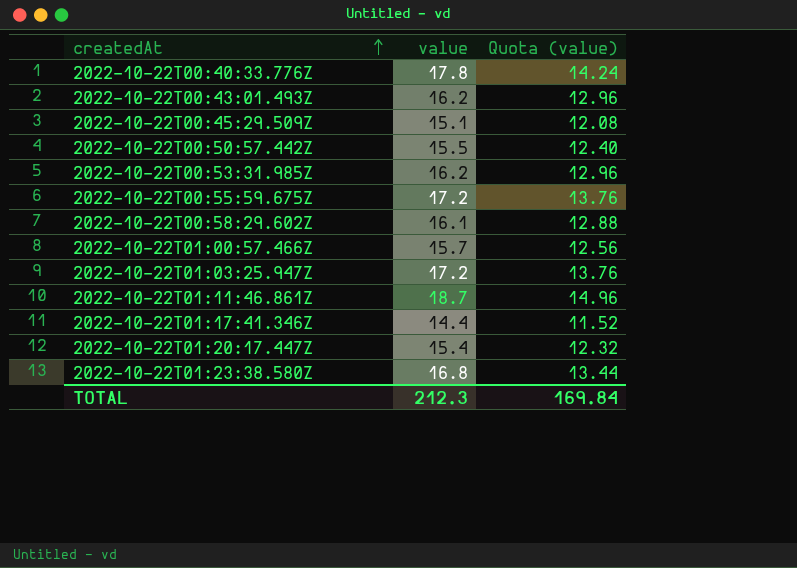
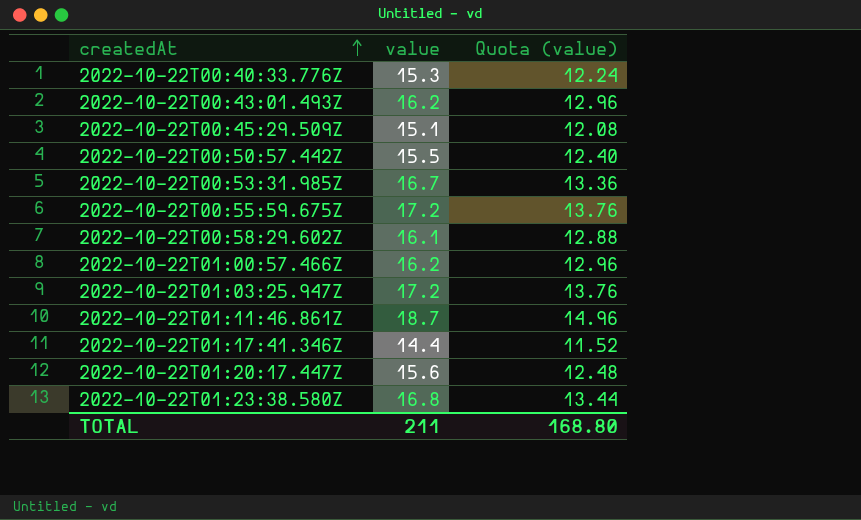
2022-10-22T00:40:33.776Z | value: 17.8 -> 15.3
2022-10-22T00:40:33.776Z | Quota (value): 14.24 -> 12.24
2022-10-22T00:53:31.985Z | value: 16.2 -> 16.7
2022-10-22T00:53:31.985Z | Quota (value): 12.96 -> 13.36
2022-10-22T01:00:57.466Z | value: 15.7 -> 16.2
2022-10-22T01:00:57.466Z | Quota (value): 12.56 -> 12.96
2022-10-22T01:20:17.447Z | value: 15.4 -> 15.6
2022-10-22T01:20:17.447Z | Quota (value): 12.32 -> 12.48
TOTAL | value: 212.3 -> 211
TOTAL | Quota (value): 169.84 -> 168.80

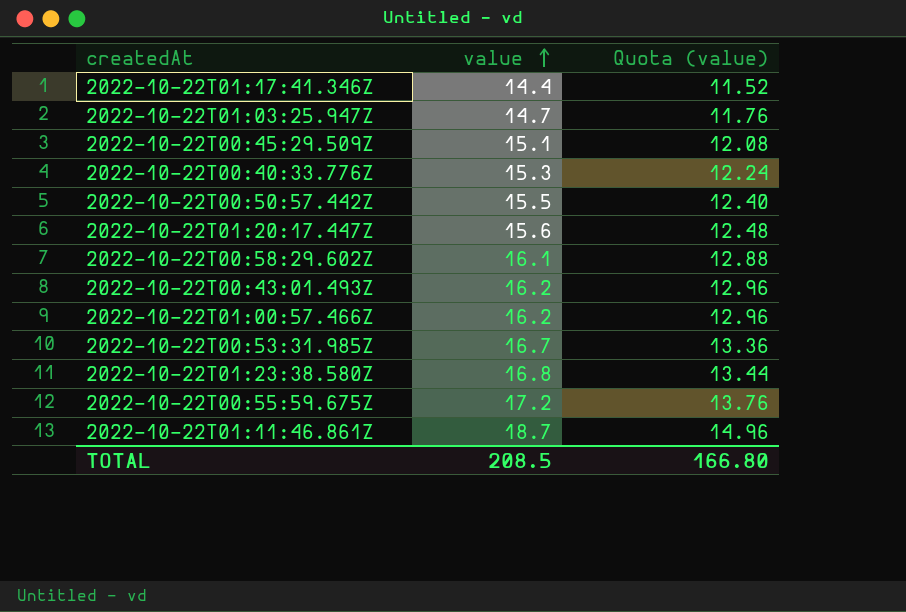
row order: createdAt ascending -> value ascending
2022-10-22T01:03:25.947Z | value: 17.2 -> 14.7
2022-10-22T01:03:25.947Z | Quota (value): 13.76 -> 11.76
TOTAL | value: 211 -> 208.5
TOTAL | Quota (value): 168.80 -> 166.80

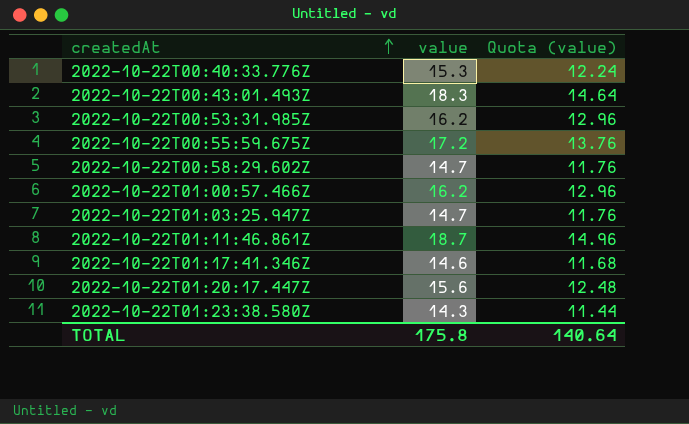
row order: value ascending -> createdAt ascending
row 2022-10-22T00:45:29.509Z: 15.1 | 12.08 -> none
row 2022-10-22T00:50:57.442Z: 15.5 | 12.40 -> none
2022-10-22T00:43:01.493Z | value: 16.2 -> 18.3
2022-10-22T00:43:01.493Z | Quota (value): 12.96 -> 14.64
2022-10-22T00:53:31.985Z | value: 16.7 -> 16.2
2022-10-22T00:53:31.985Z | Quota (value): 13.36 -> 12.96
2022-10-22T00:58:29.602Z | value: 16.1 -> 14.7
2022-10-22T00:58:29.602Z | Quota (value): 12.88 -> 11.76
2022-10-22T01:17:41.346Z | value: 14.4 -> 14.6
2022-10-22T01:17:41.346Z | Quota (value): 11.52 -> 11.68
2022-10-22T01:23:38.580Z | value: 16.8 -> 14.3
2022-10-22T01:23:38.580Z | Quota (value): 13.44 -> 11.44
TOTAL | value: 208.5 -> 175.8
TOTAL | Quota (value): 166.80 -> 140.64

